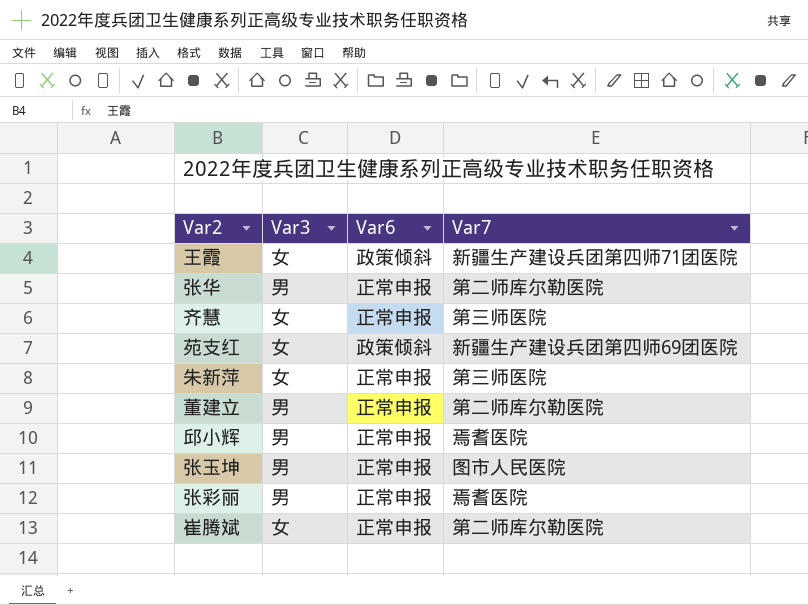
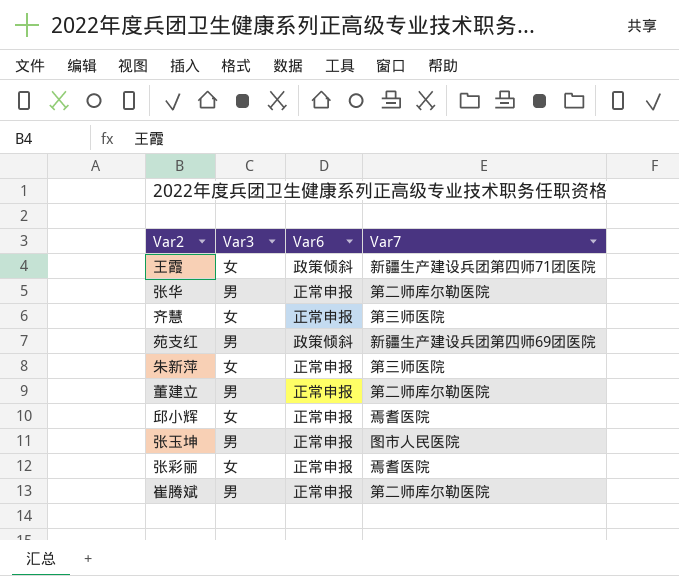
苑支红 | Var3: 女 -> 男
邱小辉 | Var3: 男 -> 女
张彩丽 | Var3: 男 -> 女
崔腾斌 | Var3: 女 -> 男

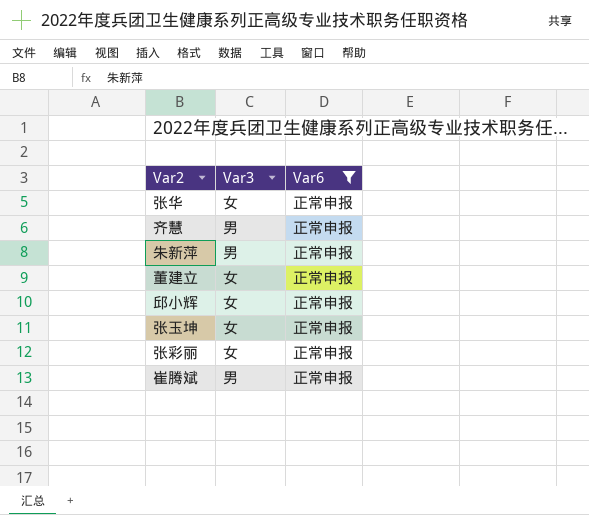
filter: none -> Var6 = 正常申报
column Var7 | position: 4 -> none
张华 | Var3: 男 -> 女
齐慧 | Var3: 女 -> 男
朱新萍 | Var3: 女 -> 男
董建立 | Var3: 男 -> 女
张玉坤 | Var3: 男 -> 女

